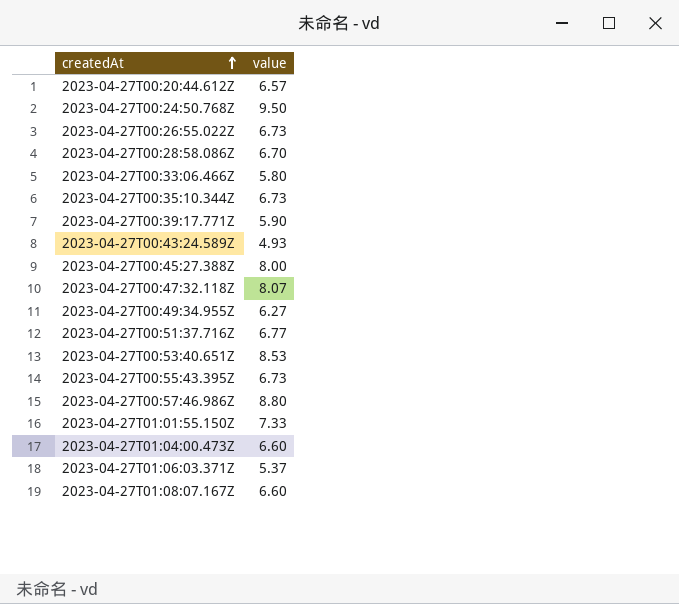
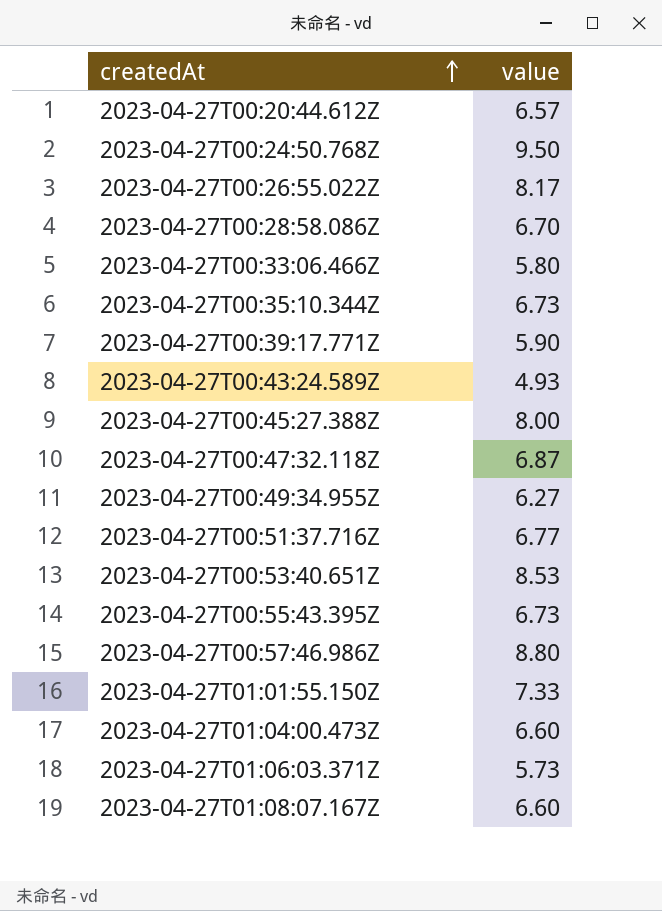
2023-04-27T00:26:55.022Z | value: 6.73 -> 8.17
2023-04-27T00:47:32.118Z | value: 8.07 -> 6.87
2023-04-27T01:06:03.371Z | value: 5.37 -> 5.73

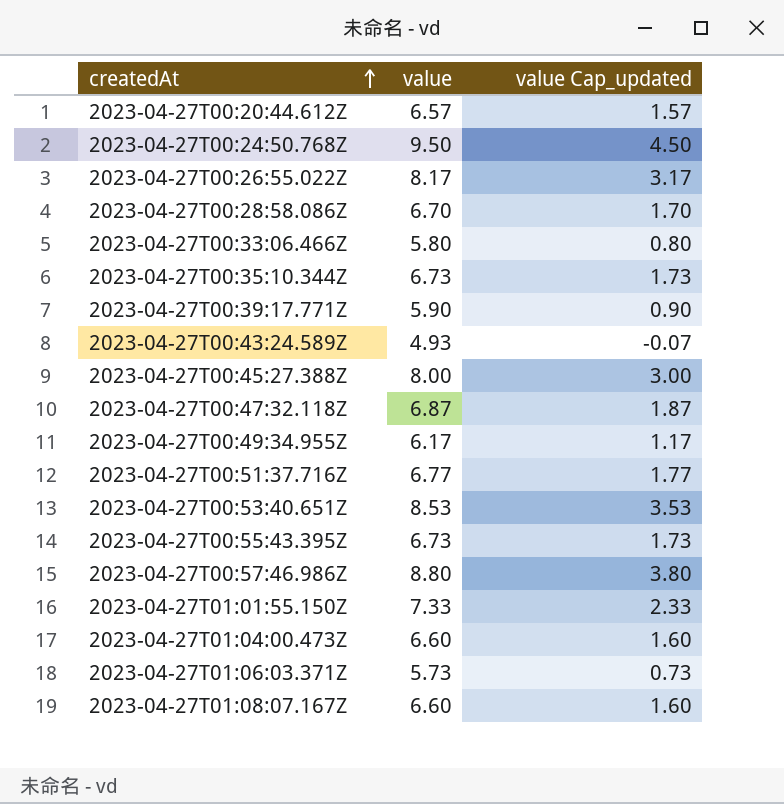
column value Cap_updated | formula: none -> [value] - 5
2023-04-27T00:49:34.955Z | value: 6.27 -> 6.17

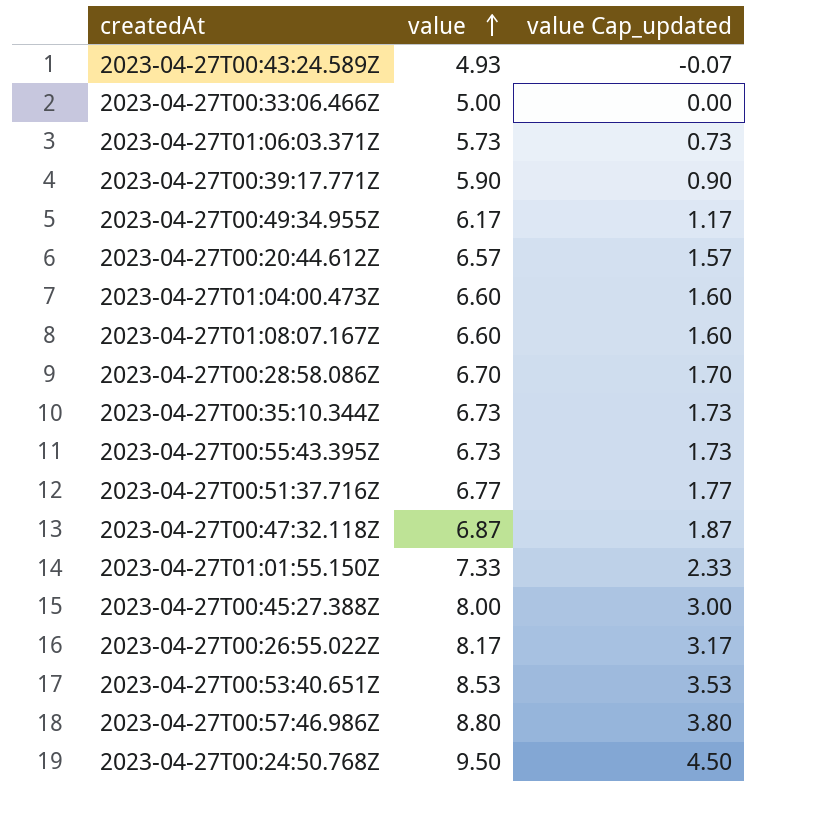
row order: createdAt ascending -> value ascending
2023-04-27T00:33:06.466Z | value: 5.80 -> 5.00
2023-04-27T00:33:06.466Z | value Cap_updated: 0.80 -> 0.00

